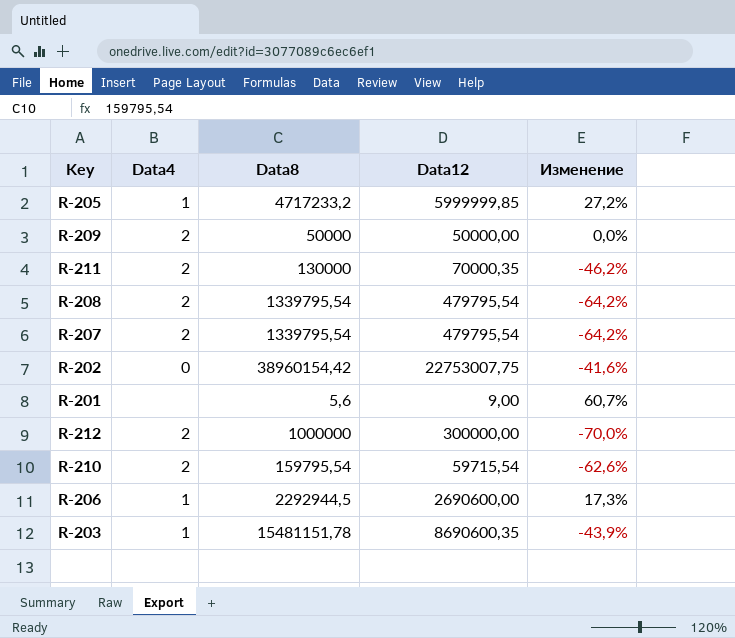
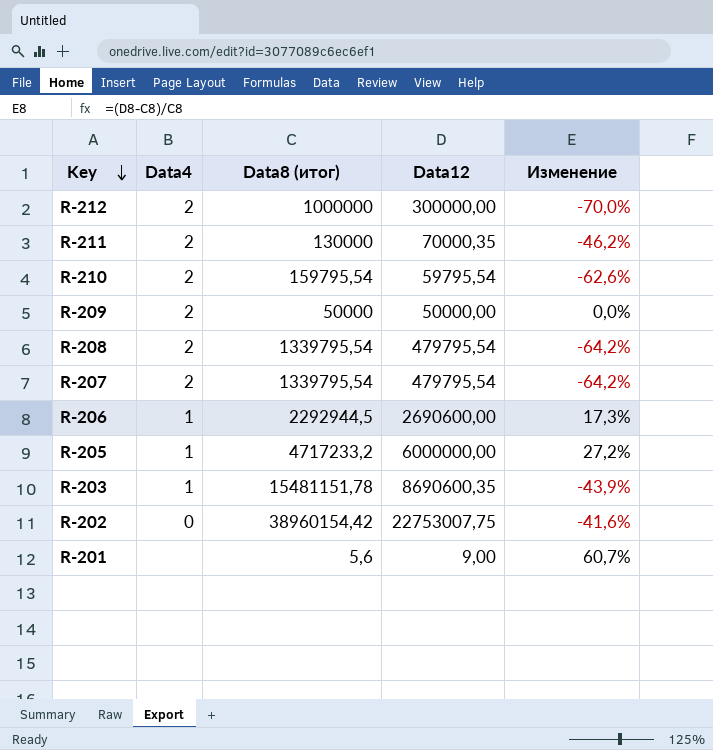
row order: none -> Key descending
column name: Data8 -> Data8 (итог)
R-210 | Data12: 59715,54 -> 59795,54
R-205 | Data12: 5999999,85 -> 6000000,00

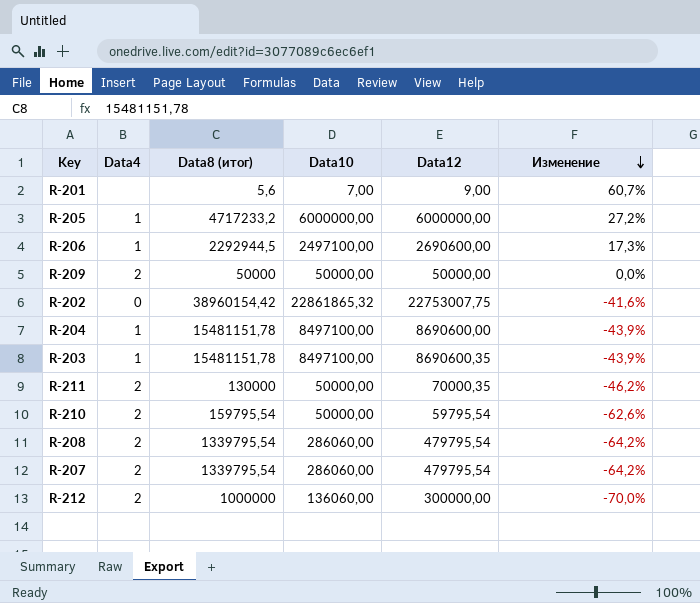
row order: Key descending -> Изменение descending
column Data10 | position: none -> 4
row R-204: none -> 1 | 15481151,78 | 8497100,00 | 8690600,00 | -43,9%

